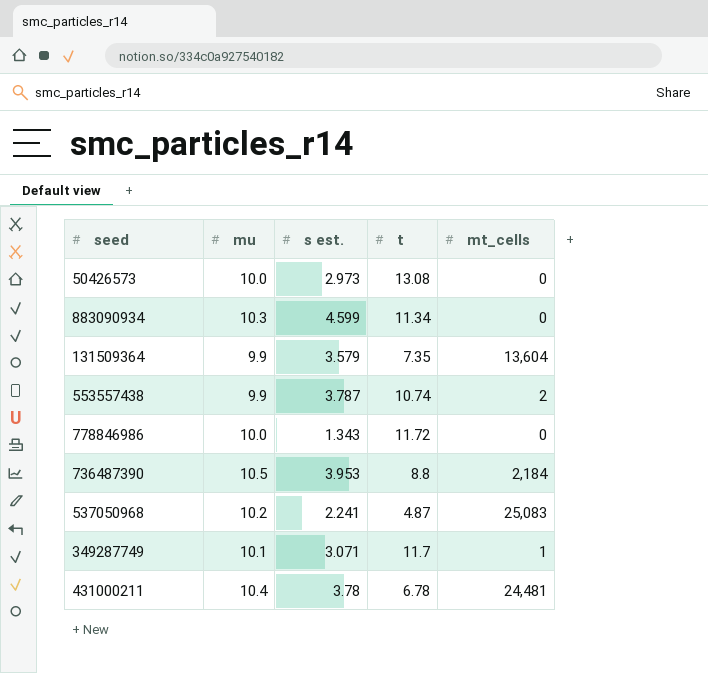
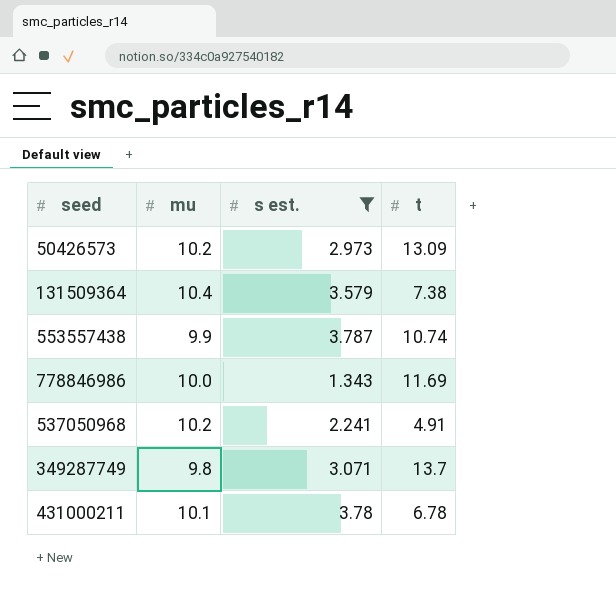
filter: none -> s est. <= 3.787
column mt_cells | position: 5 -> none
50426573 | mu: 10.0 -> 10.2
50426573 | t: 13.08 -> 13.09
131509364 | mu: 9.9 -> 10.4
131509364 | t: 7.35 -> 7.38
778846986 | t: 11.72 -> 11.69
537050968 | t: 4.87 -> 4.91
349287749 | mu: 10.1 -> 9.8
349287749 | t: 11.7 -> 13.7
431000211 | mu: 10.4 -> 10.1

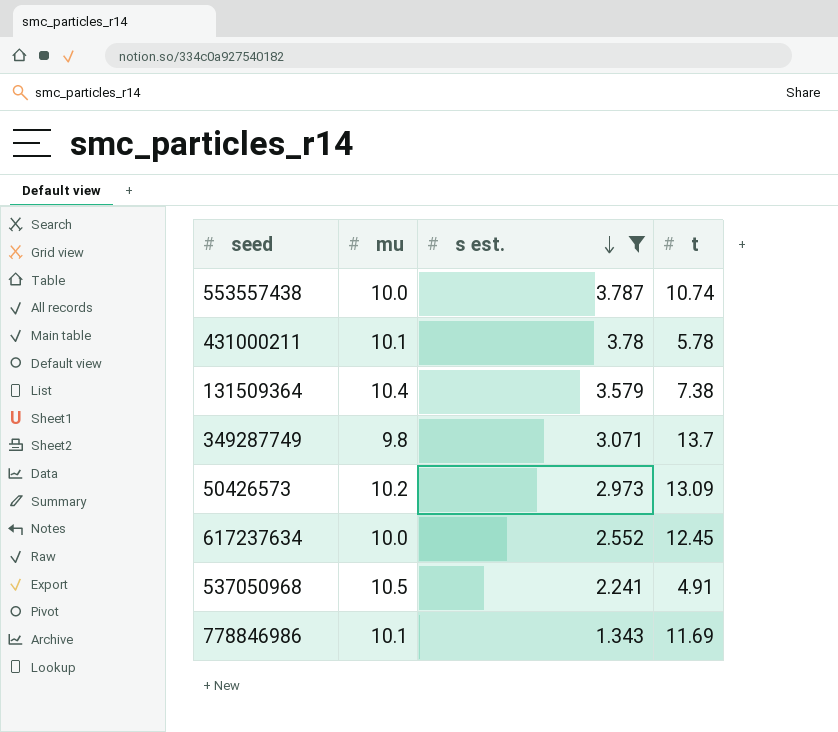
row order: none -> s est. descending
553557438 | mu: 9.9 -> 10.0
431000211 | t: 6.78 -> 5.78
row 617237634: none -> 10.0 | 2.552 | 12.45
537050968 | mu: 10.2 -> 10.5
778846986 | mu: 10.0 -> 10.1

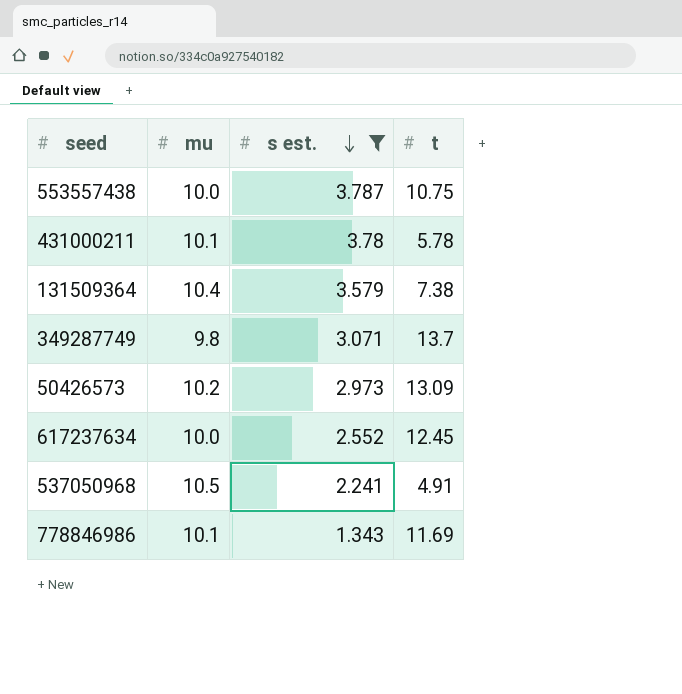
553557438 | t: 10.74 -> 10.75

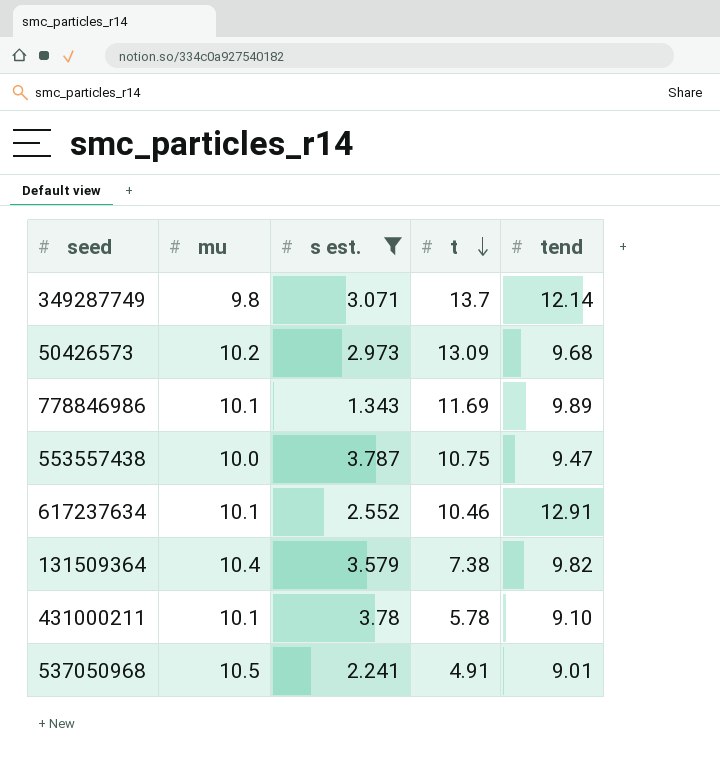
row order: s est. descending -> t descending
column tend | position: none -> 5
617237634 | mu: 10.0 -> 10.1
617237634 | t: 12.45 -> 10.46

